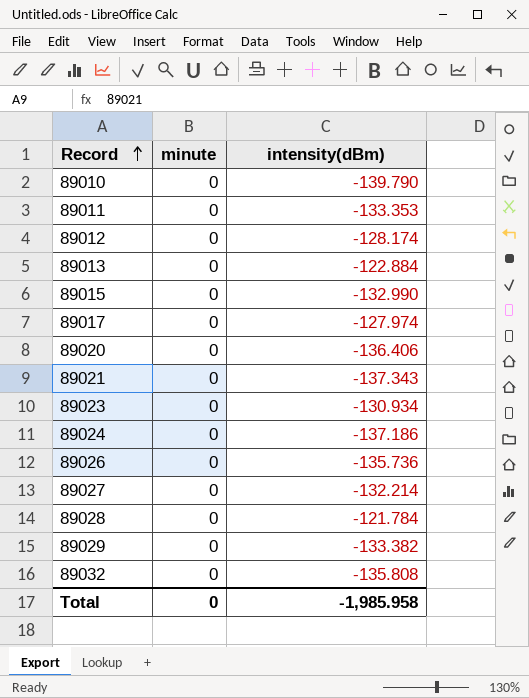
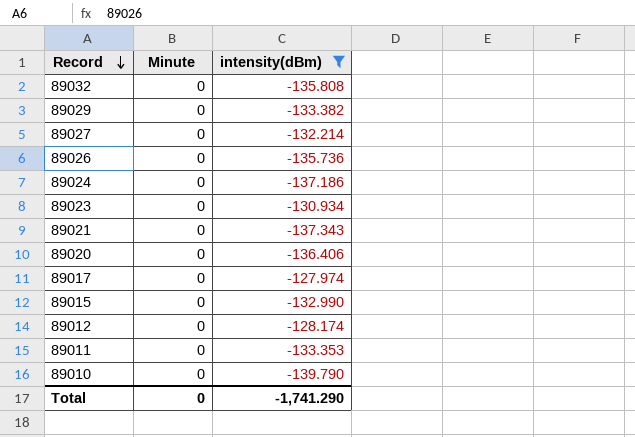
filter: none -> intensity(dBm) <= -127.974
row order: Record ascending -> Record descending
column name: minute -> Minute
Total | intensity(dBm): -1,985.958 -> -1,741.290

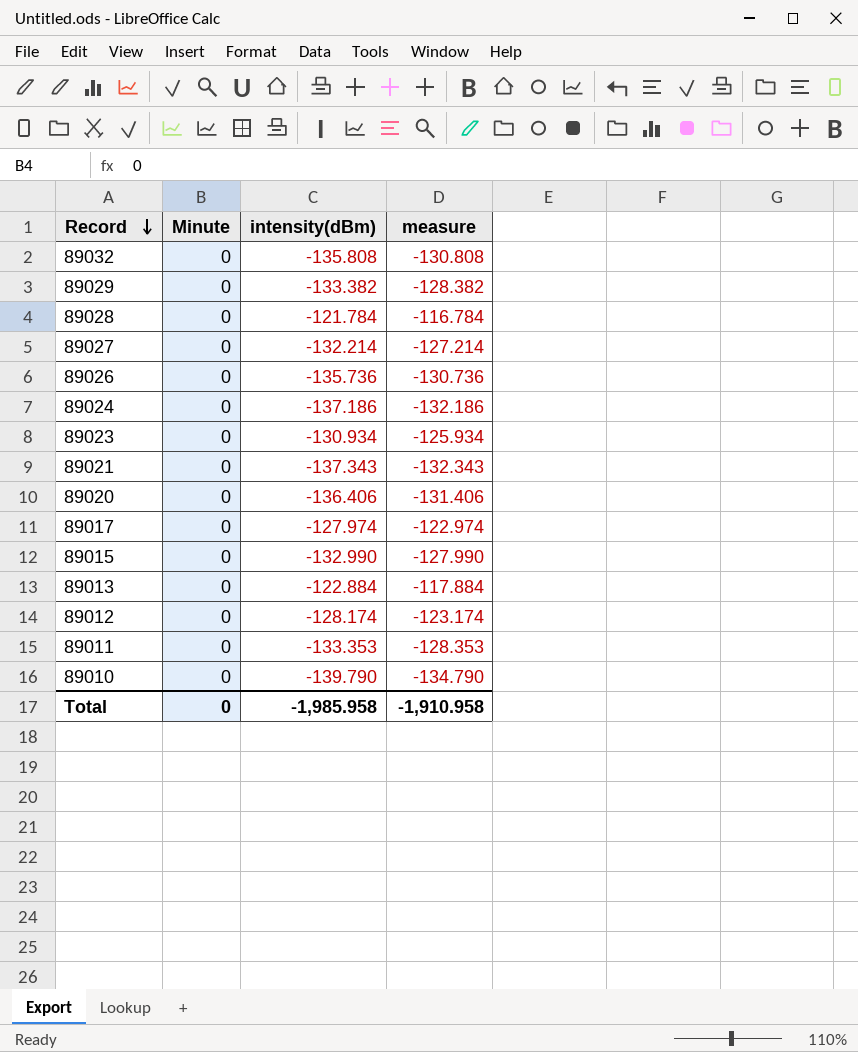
filter: intensity(dBm) <= -127.974 -> none
column measure | formula: none -> [intensity(dBm)] + 5
Total | intensity(dBm): -1,741.290 -> -1,985.958

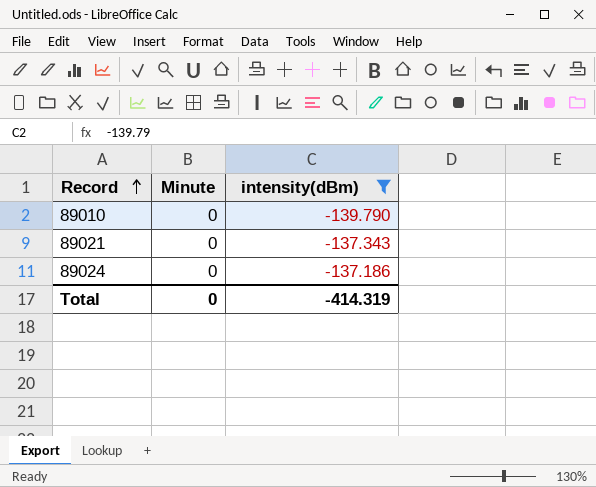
filter: none -> intensity(dBm) <= -137.186
row order: Record descending -> Record ascending
column measure | formula: [intensity(dBm)] + 5 -> none
Total | intensity(dBm): -1,985.958 -> -414.319

